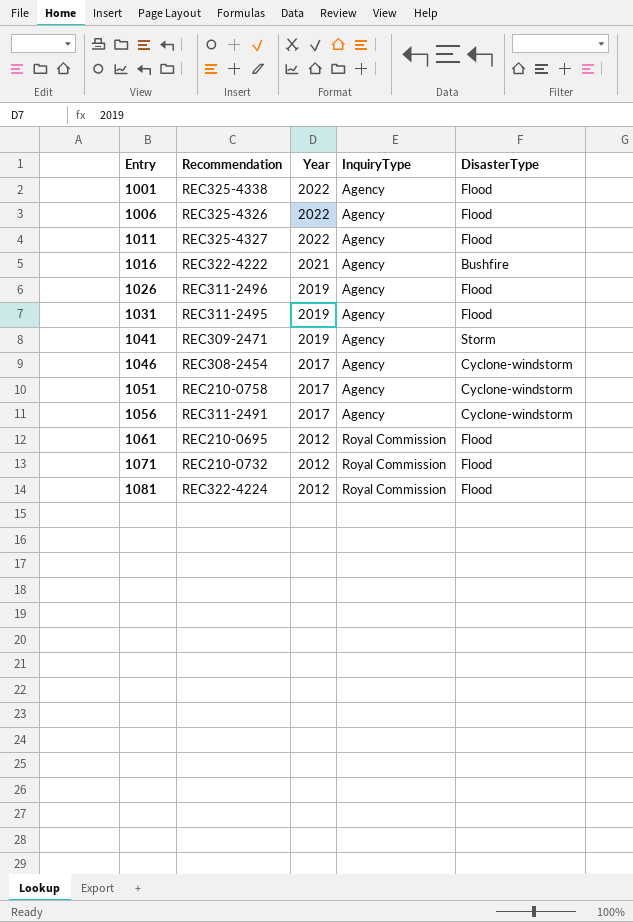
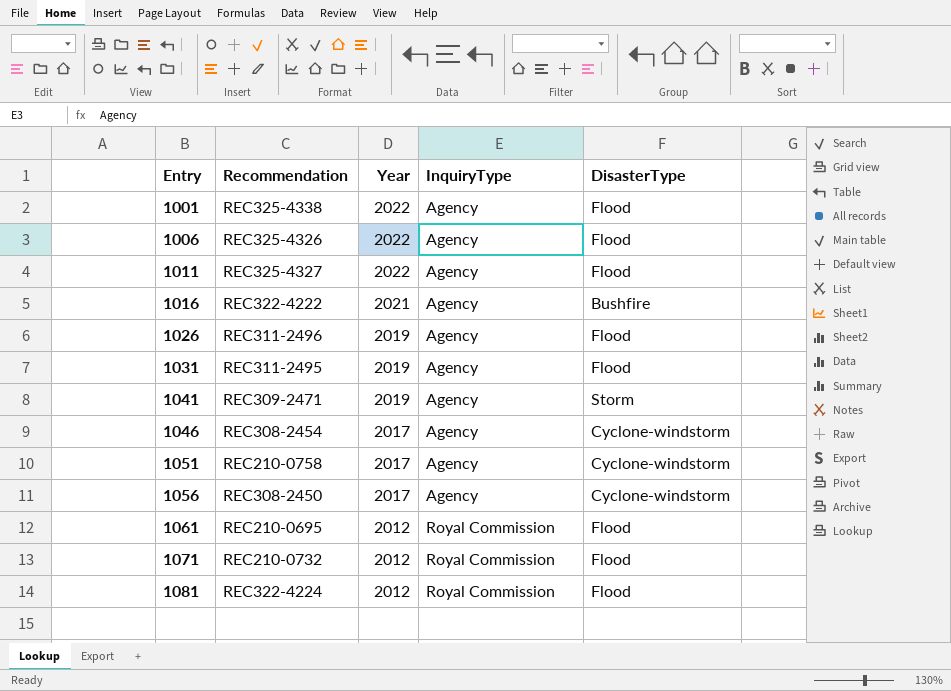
1056 | Recommendation: REC311-2491 -> REC308-2450

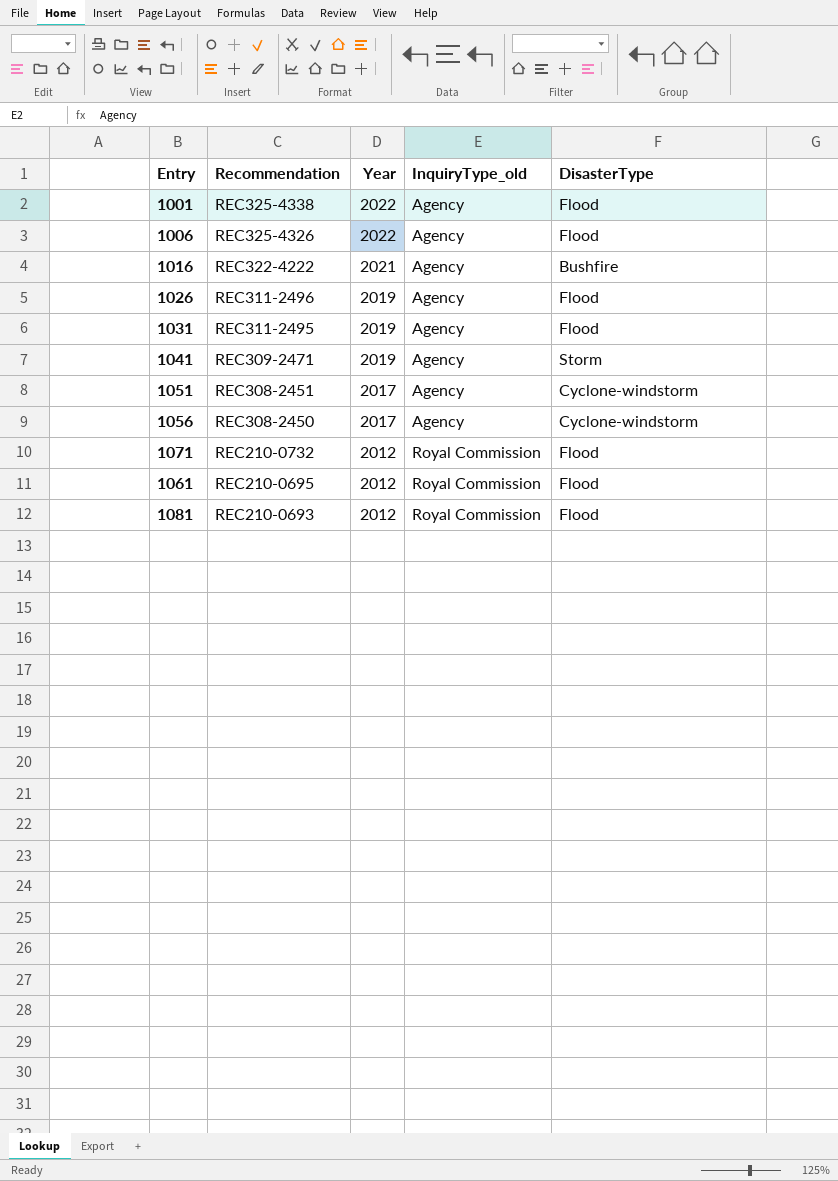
row order: Entry ascending -> Recommendation descending
column name: InquiryType -> InquiryType_old
row 1011: REC325-4327 | 2022 | Agency | Flood -> none
row 1046: REC308-2454 | 2017 | Agency | Cyclone-windstorm -> none
1051 | Recommendation: REC210-0758 -> REC308-2451
1081 | Recommendation: REC322-4224 -> REC210-0693

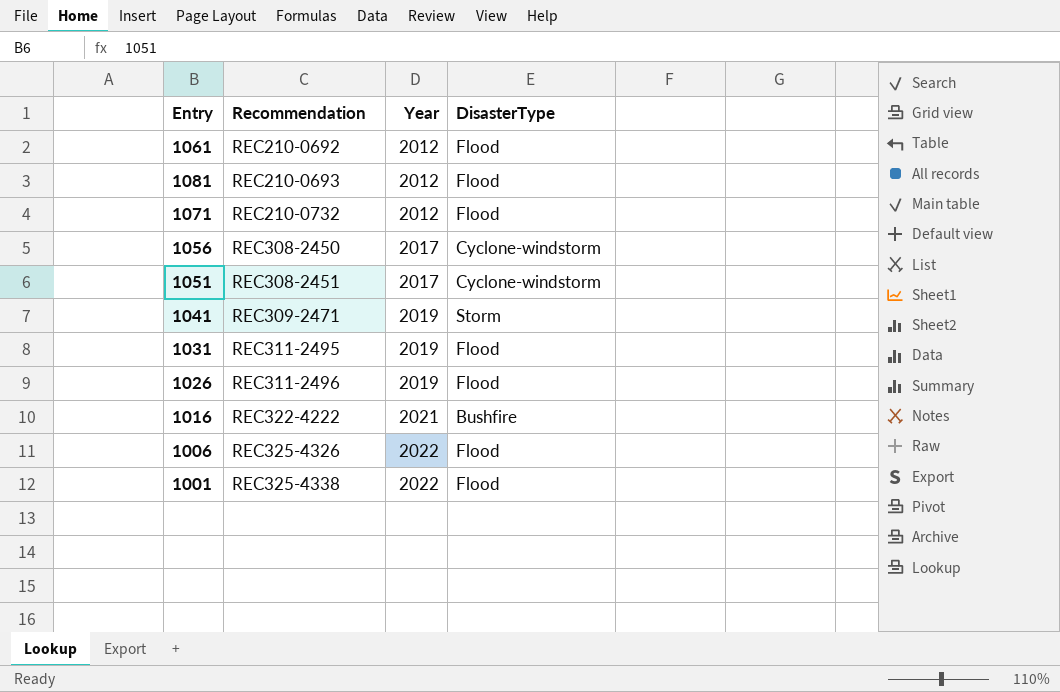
row order: Recommendation descending -> Recommendation ascending
column InquiryType_old | position: 4 -> none
1061 | Recommendation: REC210-0695 -> REC210-0692

